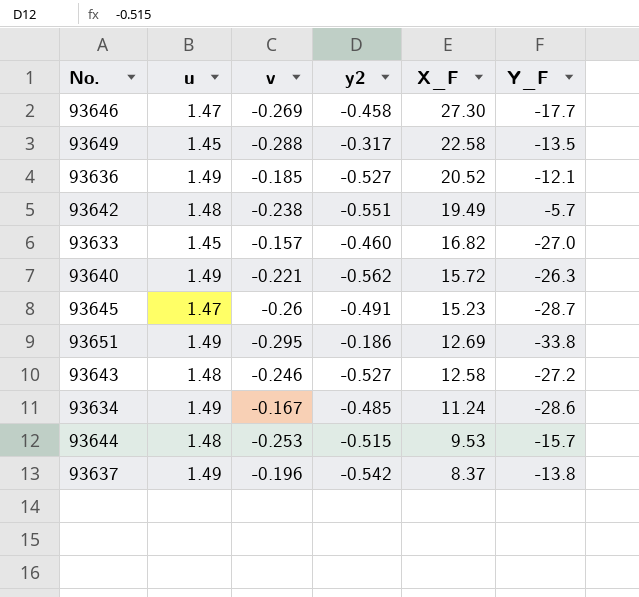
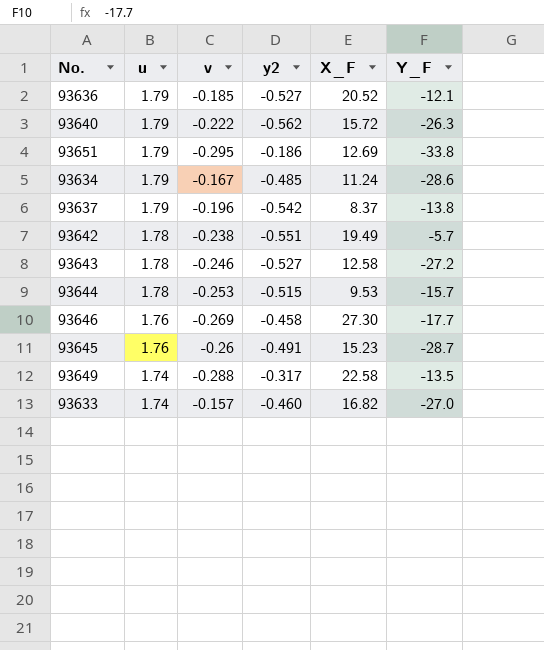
row order: X_F descending -> u descending
93636 | u: 1.49 -> 1.79
93640 | u: 1.49 -> 1.79
93640 | v: -0.221 -> -0.222
93651 | u: 1.49 -> 1.79
93634 | u: 1.49 -> 1.79
93637 | u: 1.49 -> 1.79
93642 | u: 1.48 -> 1.78
93643 | u: 1.48 -> 1.78
93644 | u: 1.48 -> 1.78
93646 | u: 1.47 -> 1.76
93645 | u: 1.47 -> 1.76
93649 | u: 1.45 -> 1.74
93633 | u: 1.45 -> 1.74

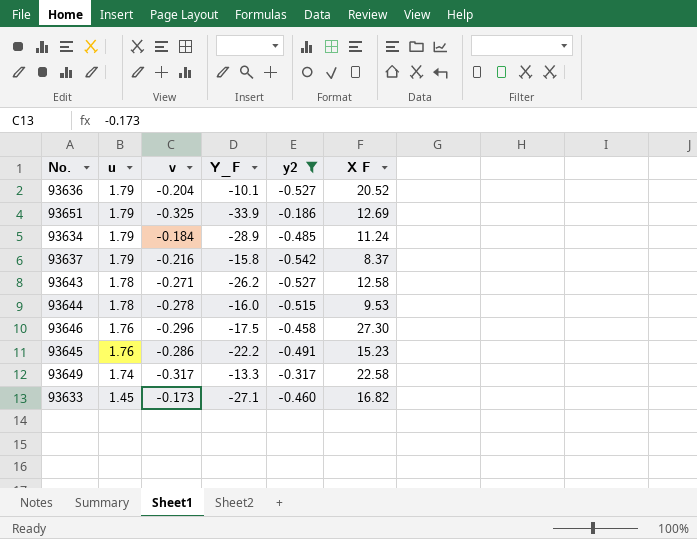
filter: none -> y2 >= -0.542
column Y_F | position: 6 -> 4
column name: X_F -> X F
93636 | v: -0.185 -> -0.204
93636 | Y_F: -12.1 -> -10.1
93651 | v: -0.295 -> -0.325
93651 | Y_F: -33.8 -> -33.9
93634 | v: -0.167 -> -0.184
93634 | Y_F: -28.6 -> -28.9
93637 | v: -0.196 -> -0.216
93637 | Y_F: -13.8 -> -15.8
93643 | v: -0.246 -> -0.271
93643 | Y_F: -27.2 -> -26.2
93644 | v: -0.253 -> -0.278
93644 | Y_F: -15.7 -> -16.0
93646 | v: -0.269 -> -0.296
93646 | Y_F: -17.7 -> -17.5
93645 | v: -0.26 -> -0.286
93645 | Y_F: -28.7 -> -22.2
93649 | v: -0.288 -> -0.317
93649 | Y_F: -13.5 -> -13.3
93633 | u: 1.74 -> 1.45
93633 | v: -0.157 -> -0.173
93633 | Y_F: -27.0 -> -27.1

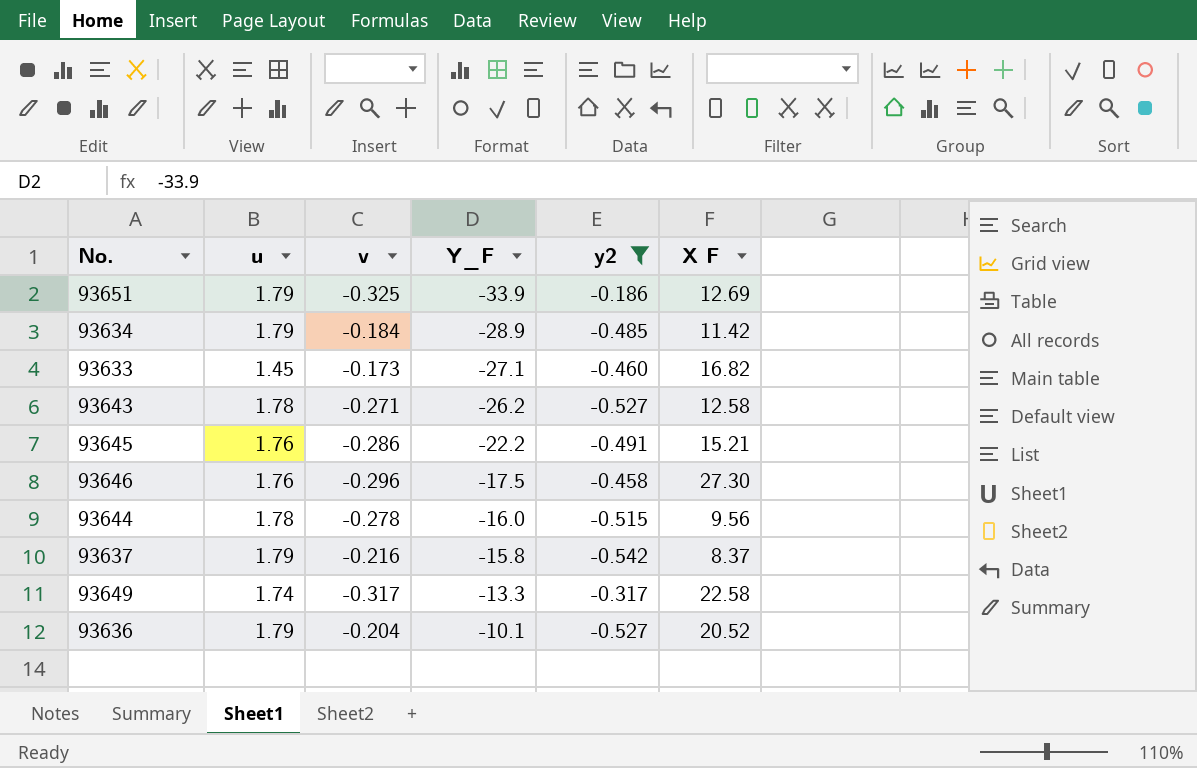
row order: u descending -> Y_F ascending
93634 | X F: 11.24 -> 11.42
93645 | X F: 15.23 -> 15.21
93644 | X F: 9.53 -> 9.56

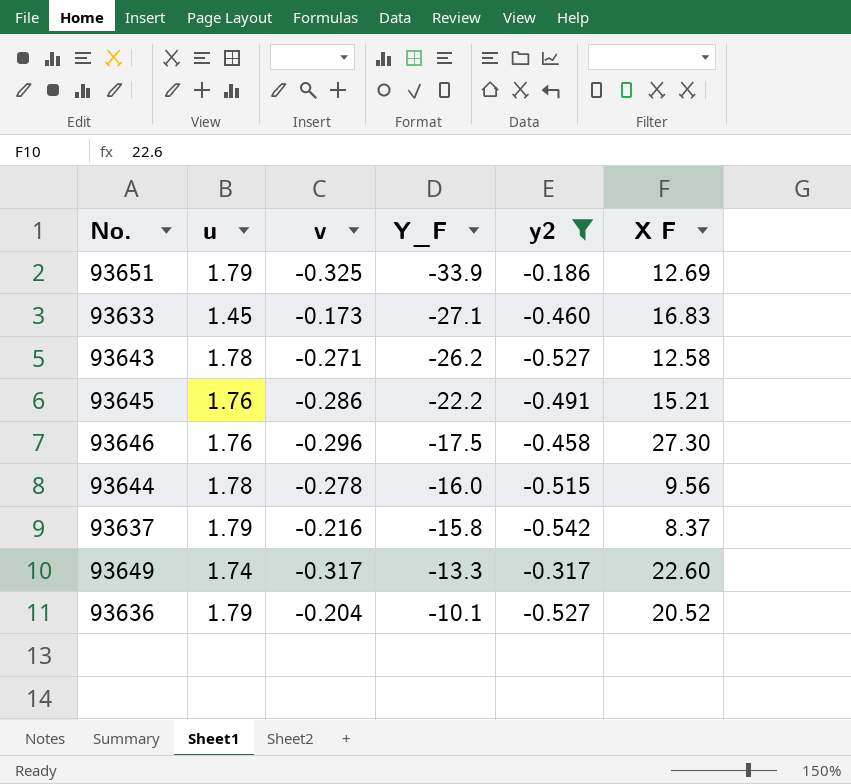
row 93634: 1.79 | -0.184 | -28.9 | -0.485 | 11.42 -> none
93633 | X F: 16.82 -> 16.83
93649 | X F: 22.58 -> 22.60

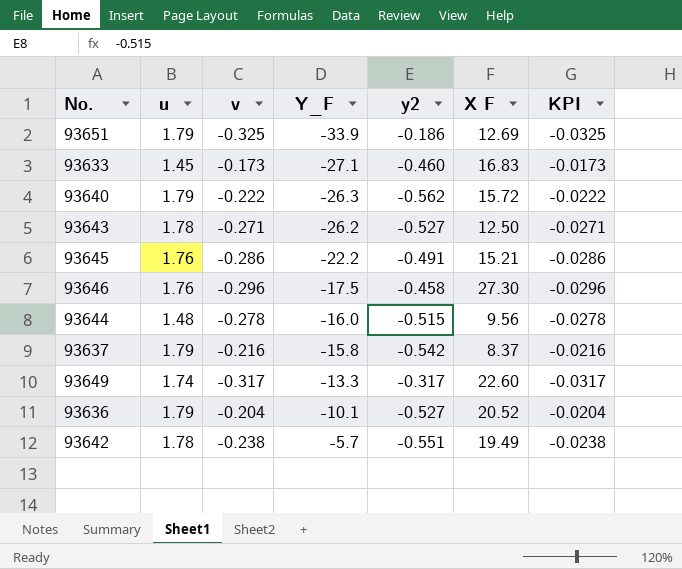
filter: y2 >= -0.542 -> none
column KPI | formula: none -> [v] * 0.1
93643 | X F: 12.58 -> 12.50
93644 | u: 1.78 -> 1.48

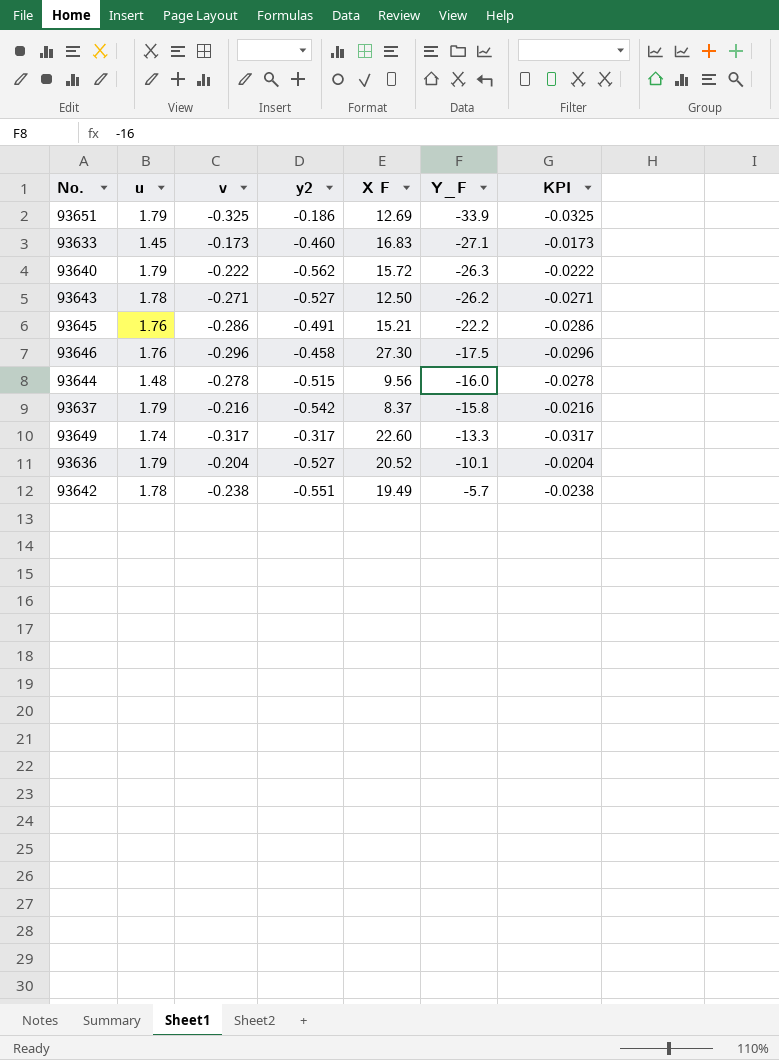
column Y_F | position: 4 -> 6

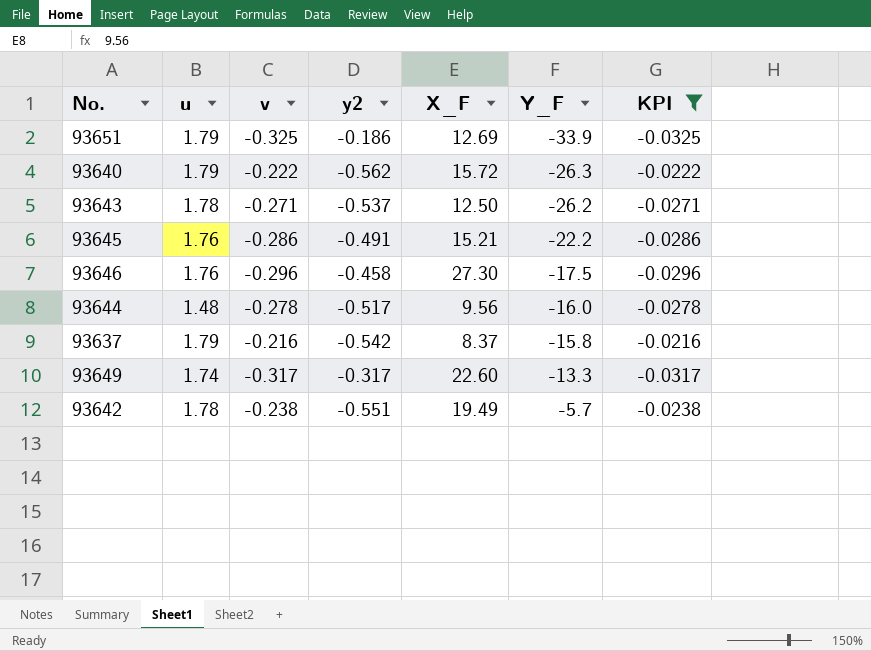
filter: none -> KPI <= -0.0216
column name: X F -> X_F
93643 | y2: -0.527 -> -0.537
93644 | y2: -0.515 -> -0.517

